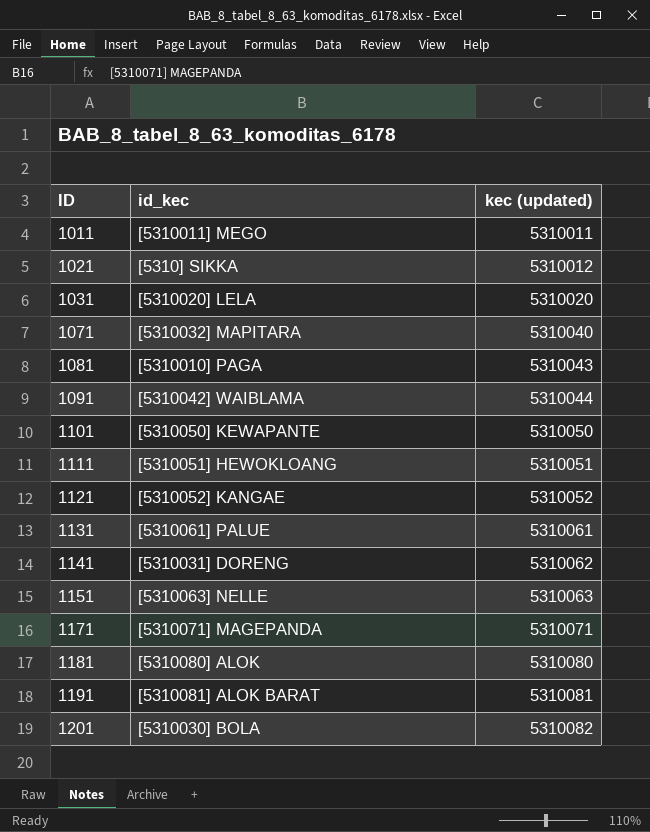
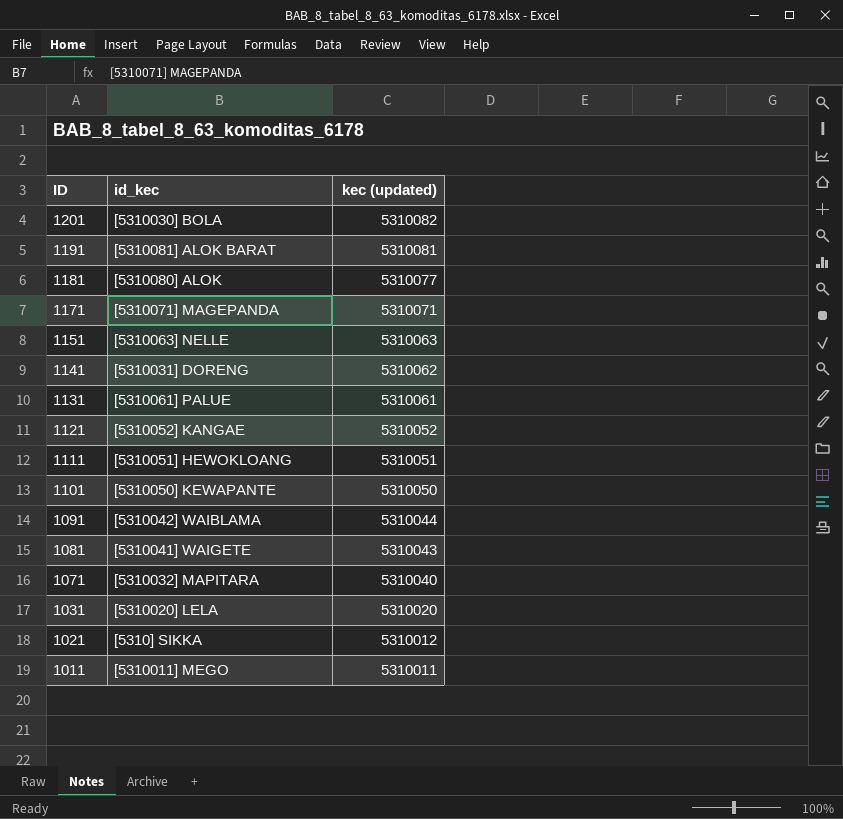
row order: ID ascending -> ID descending
1181 | kec (updated): 5310080 -> 5310077
1081 | id_kec: [5310010] PAGA -> [5310041] WAIGETE

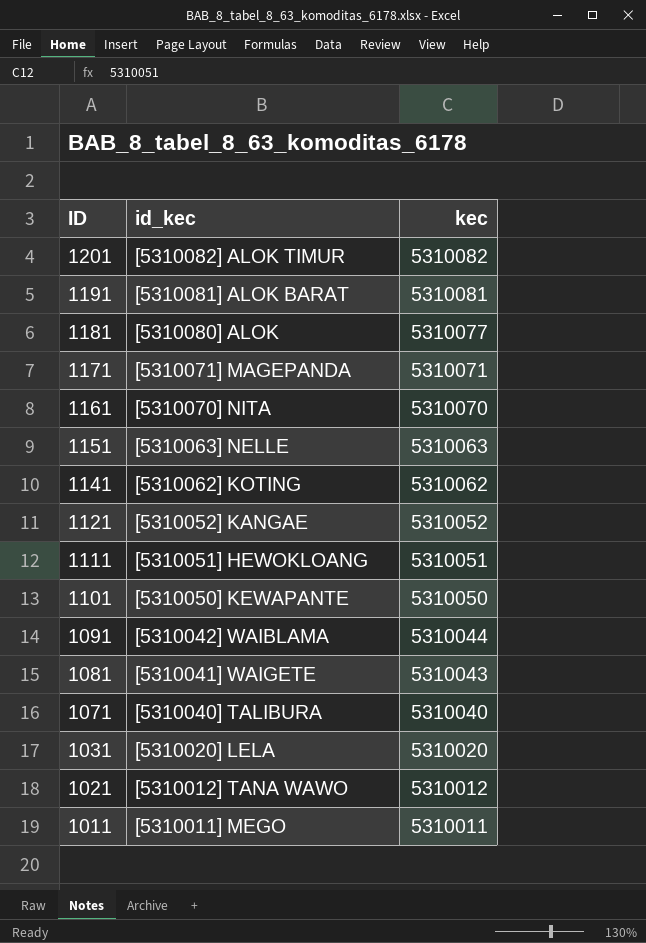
column name: kec (updated) -> kec
row 1131: [5310061] PALUE | 5310061 -> none
1201 | id_kec: [5310030] BOLA -> [5310082] ALOK TIMUR
row 1161: none -> [5310070] NITA | 5310070
1141 | id_kec: [5310031] DORENG -> [5310062] KOTING
1071 | id_kec: [5310032] MAPITARA -> [5310040] TALIBURA
1021 | id_kec: [5310] SIKKA -> [5310012] TANA WAWO

